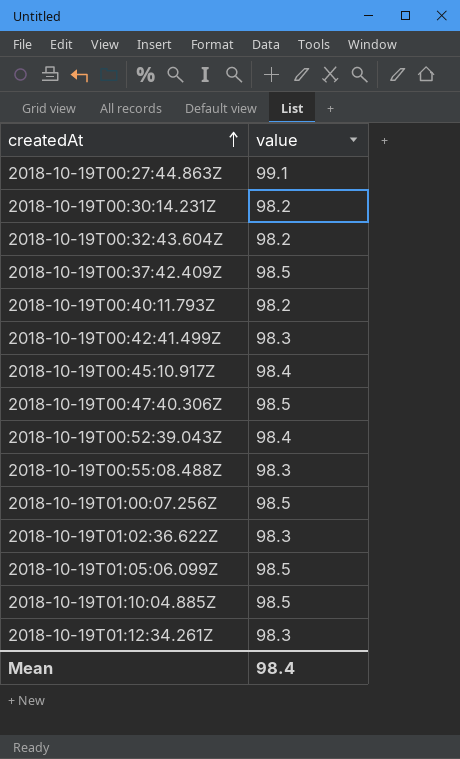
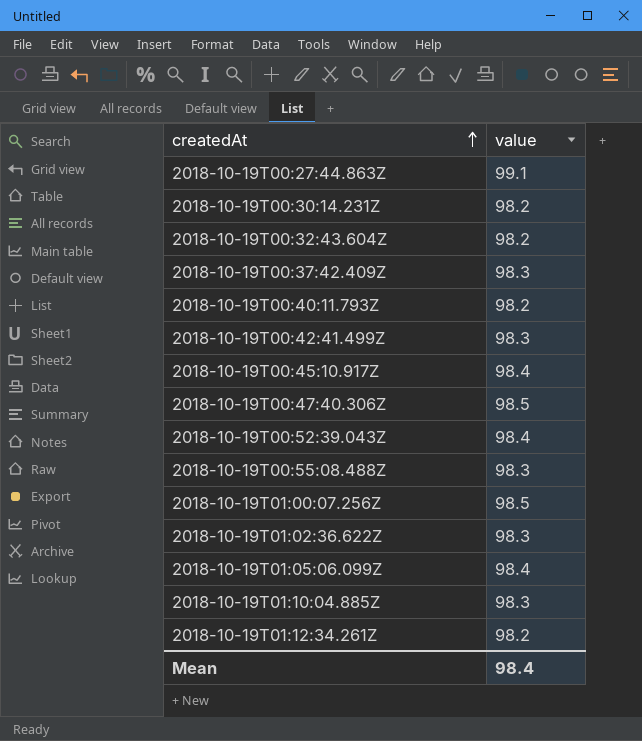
2018-10-19T00:37:42.409Z | value: 98.5 -> 98.3
2018-10-19T01:05:06.099Z | value: 98.5 -> 98.4
2018-10-19T01:10:04.885Z | value: 98.5 -> 98.3
2018-10-19T01:12:34.261Z | value: 98.3 -> 98.2

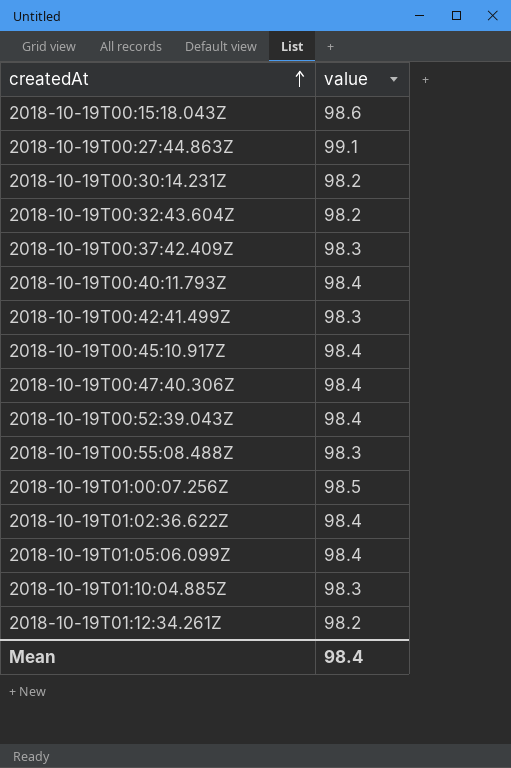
row 2018-10-19T00:15:18.043Z: none -> 98.6
2018-10-19T00:40:11.793Z | value: 98.2 -> 98.4
2018-10-19T00:47:40.306Z | value: 98.5 -> 98.4
2018-10-19T01:02:36.622Z | value: 98.3 -> 98.4

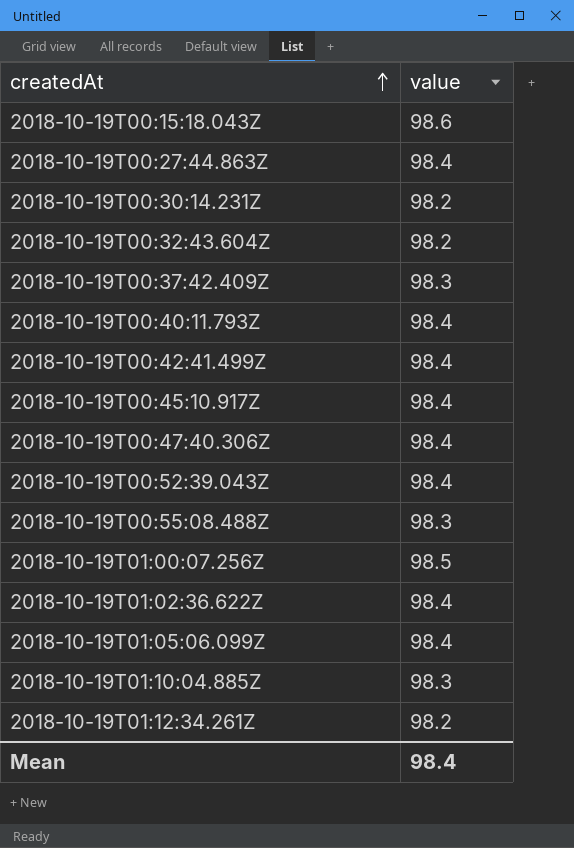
2018-10-19T00:27:44.863Z | value: 99.1 -> 98.4
2018-10-19T00:42:41.499Z | value: 98.3 -> 98.4

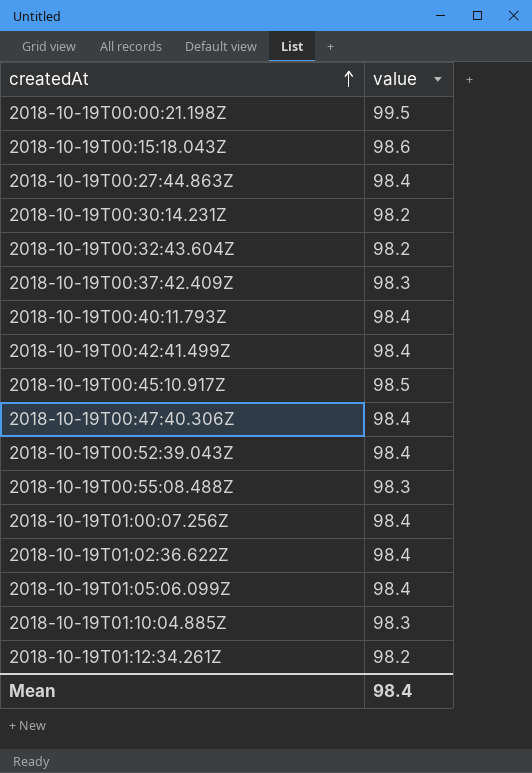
row 2018-10-19T00:00:21.198Z: none -> 99.5
2018-10-19T00:45:10.917Z | value: 98.4 -> 98.5
2018-10-19T01:00:07.256Z | value: 98.5 -> 98.4

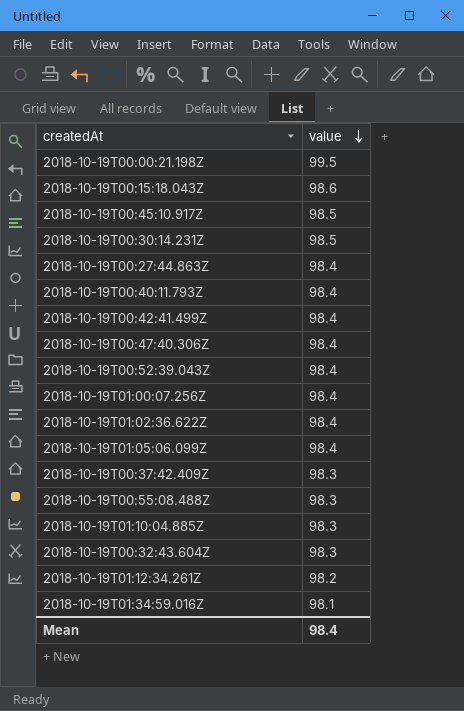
row order: createdAt ascending -> value descending
2018-10-19T00:30:14.231Z | value: 98.2 -> 98.5
2018-10-19T00:32:43.604Z | value: 98.2 -> 98.3
row 2018-10-19T01:34:59.016Z: none -> 98.1

